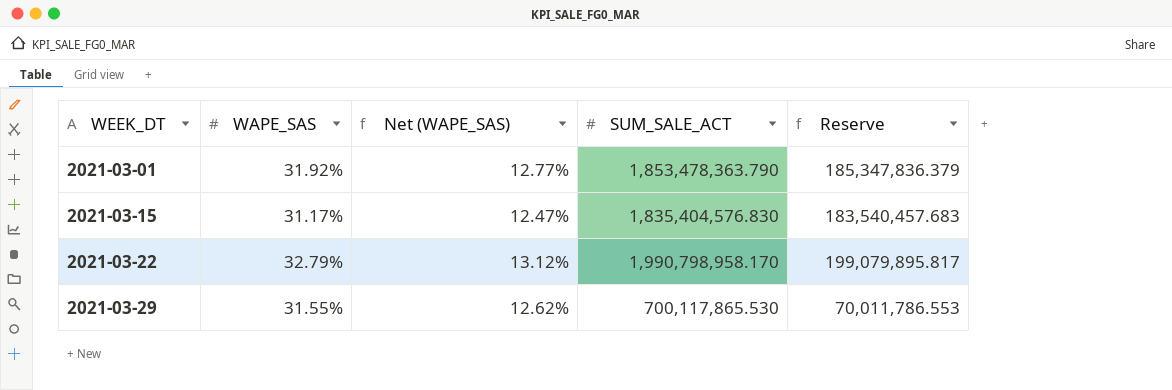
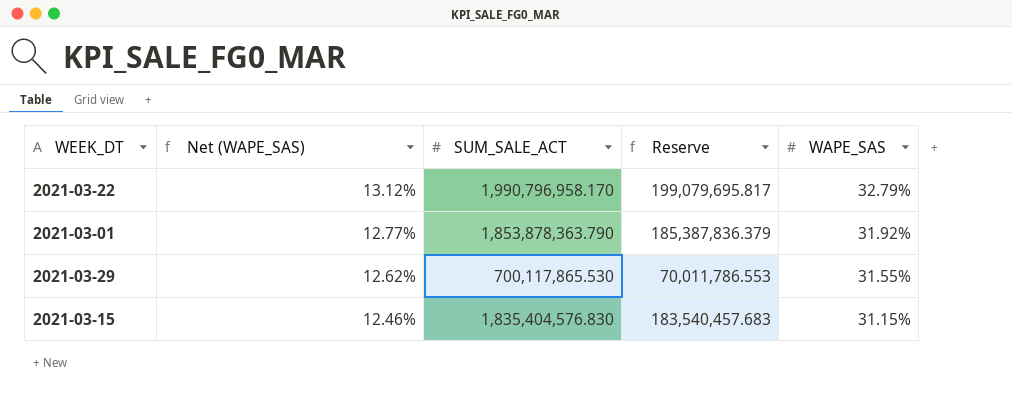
row order: WEEK_DT ascending -> Net (WAPE_SAS) descending
column WAPE_SAS | position: 2 -> 5
2021-03-22 | SUM_SALE_ACT: 1,990,798,958.170 -> 1,990,796,958.170
2021-03-22 | Reserve: 199,079,895.817 -> 199,079,695.817
2021-03-01 | SUM_SALE_ACT: 1,853,478,363.790 -> 1,853,878,363.790
2021-03-01 | Reserve: 185,347,836.379 -> 185,387,836.379
2021-03-15 | Net (WAPE_SAS): 12.47% -> 12.46%
2021-03-15 | WAPE_SAS: 31.17% -> 31.15%

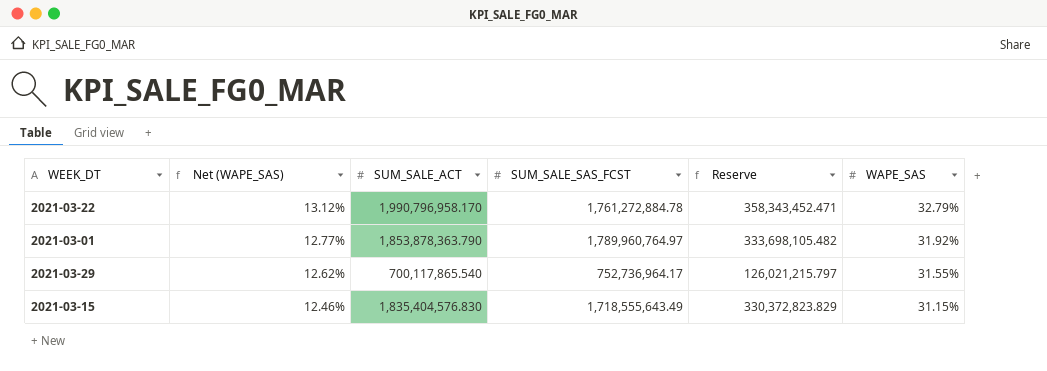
column SUM_SALE_SAS_FCST | position: none -> 4
column Reserve | formula: [SUM_SALE_ACT] * 0.1 -> [SUM_SALE_ACT] * 0.18
2021-03-29 | SUM_SALE_ACT: 700,117,865.530 -> 700,117,865.540

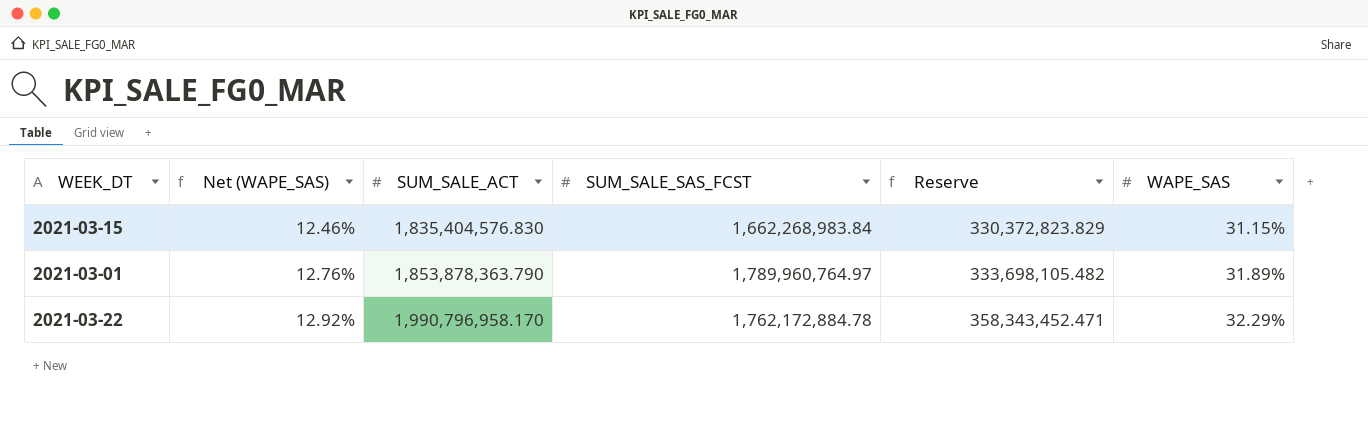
row order: Net (WAPE_SAS) descending -> Net (WAPE_SAS) ascending
row 2021-03-29: 12.62% | 700,117,865.540 | 752,736,964.17 | 126,021,215.797 | 31.55% -> none
2021-03-15 | SUM_SALE_SAS_FCST: 1,718,555,643.49 -> 1,662,268,983.84
2021-03-01 | Net (WAPE_SAS): 12.77% -> 12.76%
2021-03-01 | WAPE_SAS: 31.92% -> 31.89%
2021-03-22 | Net (WAPE_SAS): 13.12% -> 12.92%
2021-03-22 | SUM_SALE_SAS_FCST: 1,761,272,884.78 -> 1,762,172,884.78
2021-03-22 | WAPE_SAS: 32.79% -> 32.29%

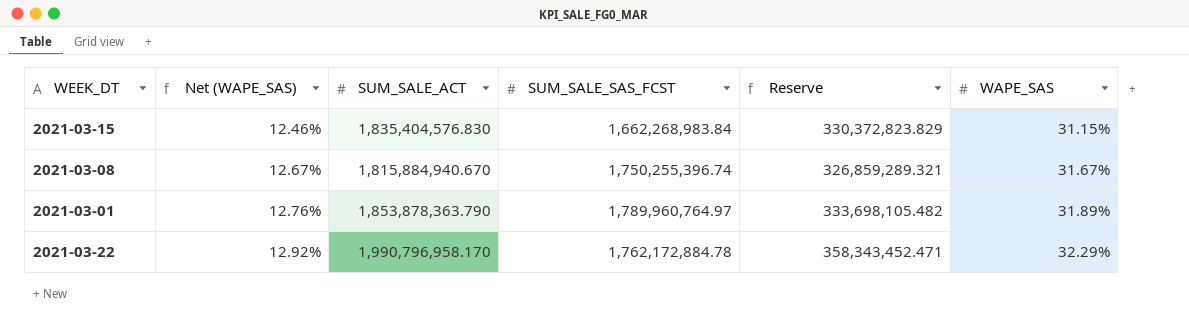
row 2021-03-08: none -> 12.67% | 1,815,884,940.670 | 1,750,255,396.74 | 326,859,289.321 | 31.67%

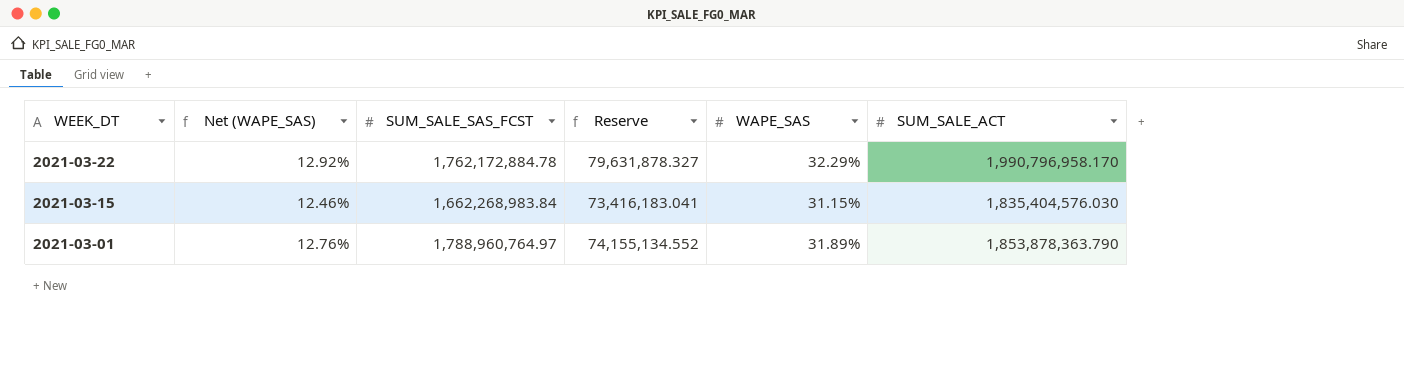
row order: Net (WAPE_SAS) ascending -> WEEK_DT descending
column Reserve | formula: [SUM_SALE_ACT] * 0.18 -> [SUM_SALE_ACT] * 0.04
column SUM_SALE_ACT | position: 3 -> 6
row 2021-03-08: 12.67% | 1,815,884,940.670 | 1,750,255,396.74 | 326,859,289.321 | 31.67% -> none
2021-03-15 | SUM_SALE_ACT: 1,835,404,576.830 -> 1,835,404,576.030
2021-03-01 | SUM_SALE_SAS_FCST: 1,789,960,764.97 -> 1,788,960,764.97

